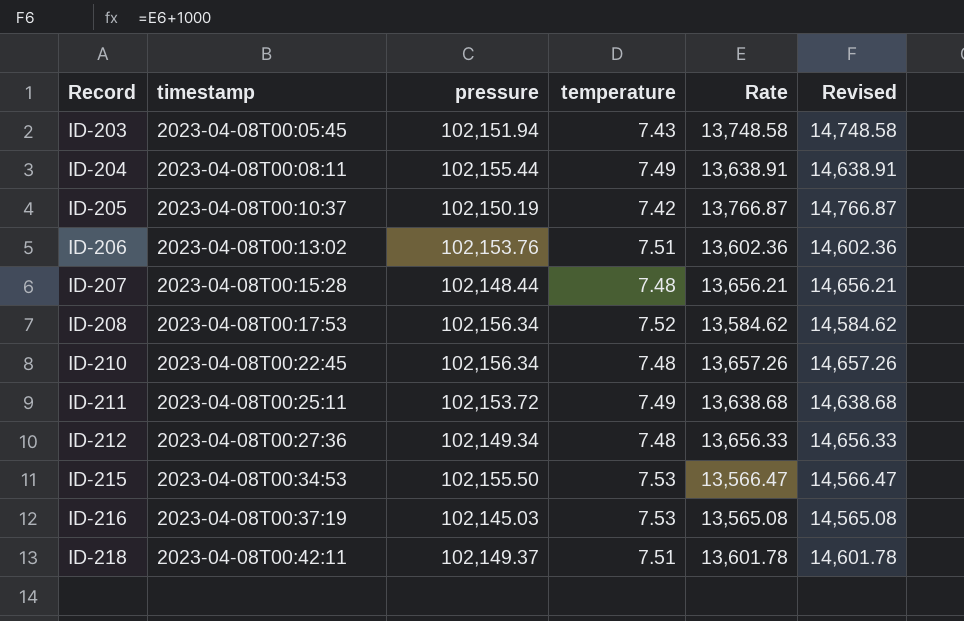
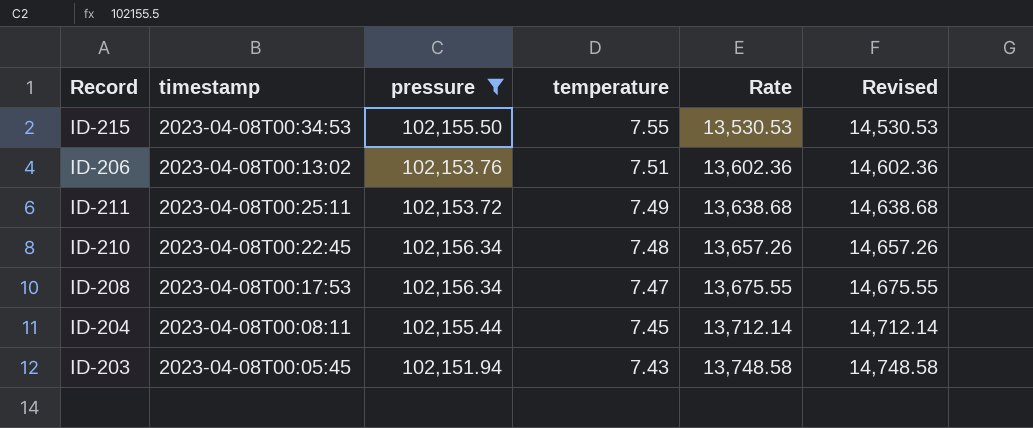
filter: none -> pressure >= 102,151.94
row order: Record ascending -> temperature descending
ID-215 | temperature: 7.53 -> 7.55
ID-215 | Rate: 13,566.47 -> 13,530.53
ID-215 | Revised: 14,566.47 -> 14,530.53
ID-208 | temperature: 7.52 -> 7.47
ID-208 | Rate: 13,584.62 -> 13,675.55
ID-208 | Revised: 14,584.62 -> 14,675.55
ID-204 | temperature: 7.49 -> 7.45
ID-204 | Rate: 13,638.91 -> 13,712.14
ID-204 | Revised: 14,638.91 -> 14,712.14

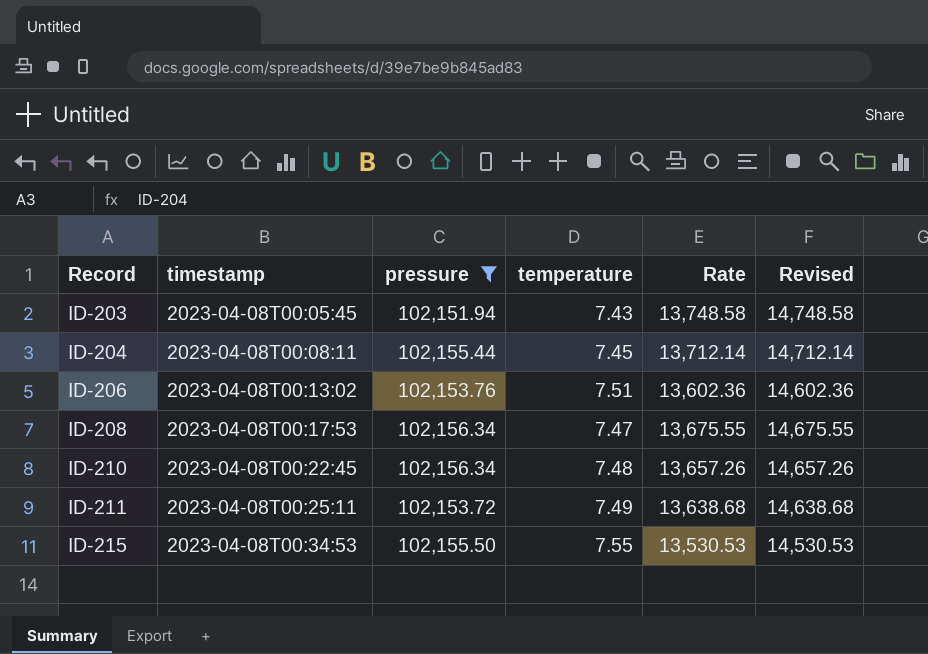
row order: temperature descending -> Record ascending

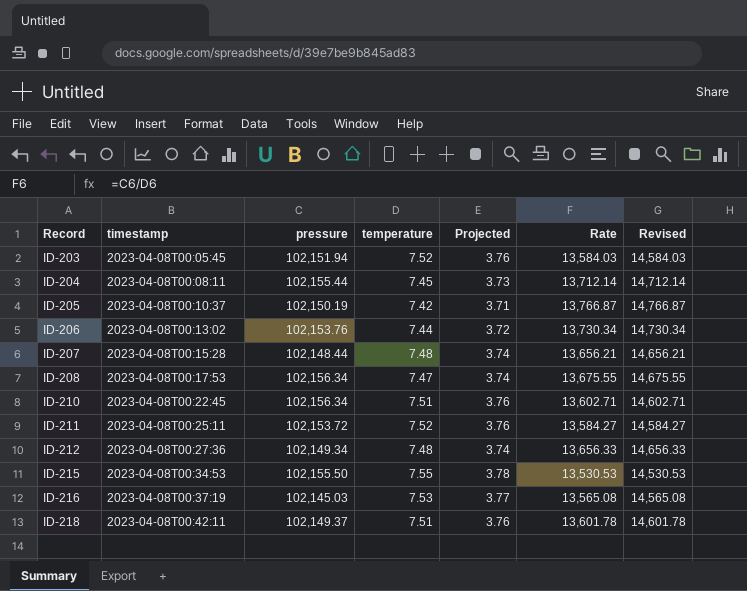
filter: pressure >= 102,151.94 -> none
column Projected | formula: none -> [temperature] * 0.5
ID-203 | temperature: 7.43 -> 7.52
ID-203 | Rate: 13,748.58 -> 13,584.03
ID-203 | Revised: 14,748.58 -> 14,584.03
ID-206 | temperature: 7.51 -> 7.44
ID-206 | Rate: 13,602.36 -> 13,730.34
ID-206 | Revised: 14,602.36 -> 14,730.34
ID-210 | temperature: 7.48 -> 7.51
ID-210 | Rate: 13,657.26 -> 13,602.71
ID-210 | Revised: 14,657.26 -> 14,602.71
ID-211 | temperature: 7.49 -> 7.52
ID-211 | Rate: 13,638.68 -> 13,584.27
ID-211 | Revised: 14,638.68 -> 14,584.27

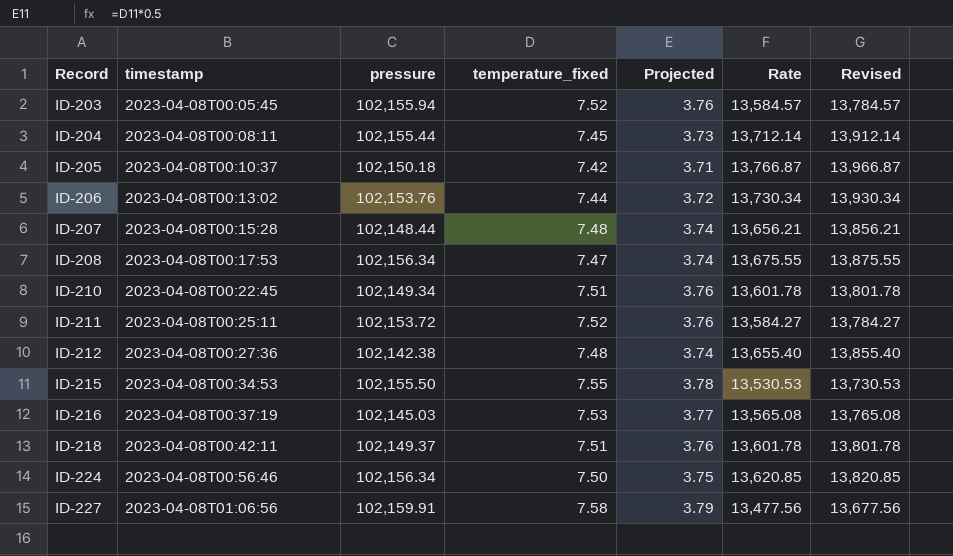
column name: temperature -> temperature_fixed
column Revised | formula: [Rate] + 1000 -> [Rate] + 200
ID-203 | pressure: 102,151.94 -> 102,155.94
ID-203 | Rate: 13,584.03 -> 13,584.57
ID-205 | pressure: 102,150.19 -> 102,150.18
ID-210 | pressure: 102,156.34 -> 102,149.34
ID-210 | Rate: 13,602.71 -> 13,601.78
ID-212 | pressure: 102,149.34 -> 102,142.38
ID-212 | Rate: 13,656.33 -> 13,655.40
row ID-224: none -> 2023-04-08T00:56:46 | 102,156.34 | 7.50 | 3.75 | 13,620.85 | 13,820.85
row ID-227: none -> 2023-04-08T01:06:56 | 102,159.91 | 7.58 | 3.79 | 13,477.56 | 13,677.56

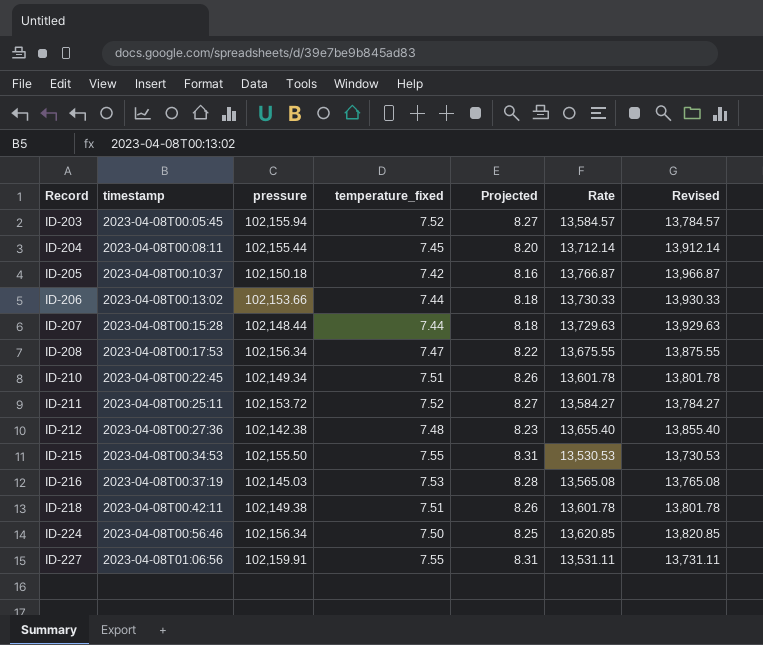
column Projected | formula: [temperature_fixed] * 0.5 -> [temperature_fixed] * 1.1
ID-206 | pressure: 102,153.76 -> 102,153.66
ID-206 | Rate: 13,730.34 -> 13,730.33
ID-206 | Revised: 13,930.34 -> 13,930.33
ID-207 | temperature_fixed: 7.48 -> 7.44
ID-207 | Rate: 13,656.21 -> 13,729.63
ID-207 | Revised: 13,856.21 -> 13,929.63
ID-218 | pressure: 102,149.37 -> 102,149.38
ID-227 | temperature_fixed: 7.58 -> 7.55
ID-227 | Rate: 13,477.56 -> 13,531.11
ID-227 | Revised: 13,677.56 -> 13,731.11

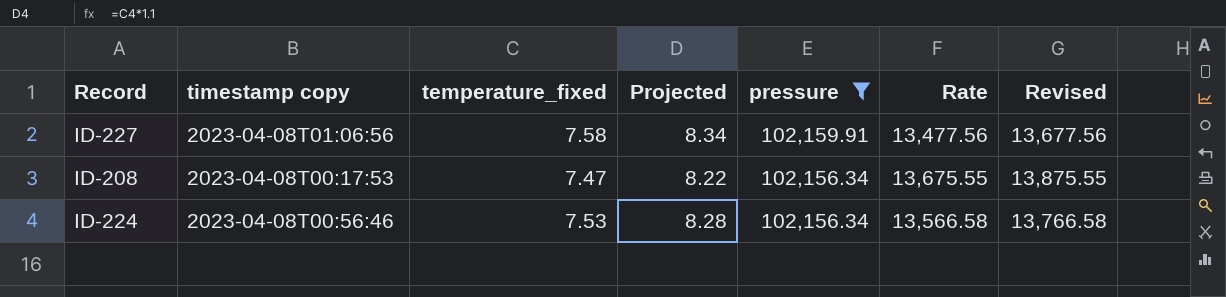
filter: none -> pressure >= 102,156.34
row order: Record ascending -> pressure descending
column name: timestamp -> timestamp copy
column pressure | position: 3 -> 5
ID-227 | temperature_fixed: 7.55 -> 7.58
ID-227 | Projected: 8.31 -> 8.34
ID-227 | Rate: 13,531.11 -> 13,477.56
ID-227 | Revised: 13,731.11 -> 13,677.56
ID-224 | temperature_fixed: 7.50 -> 7.53
ID-224 | Projected: 8.25 -> 8.28
ID-224 | Rate: 13,620.85 -> 13,566.58
ID-224 | Revised: 13,820.85 -> 13,766.58

